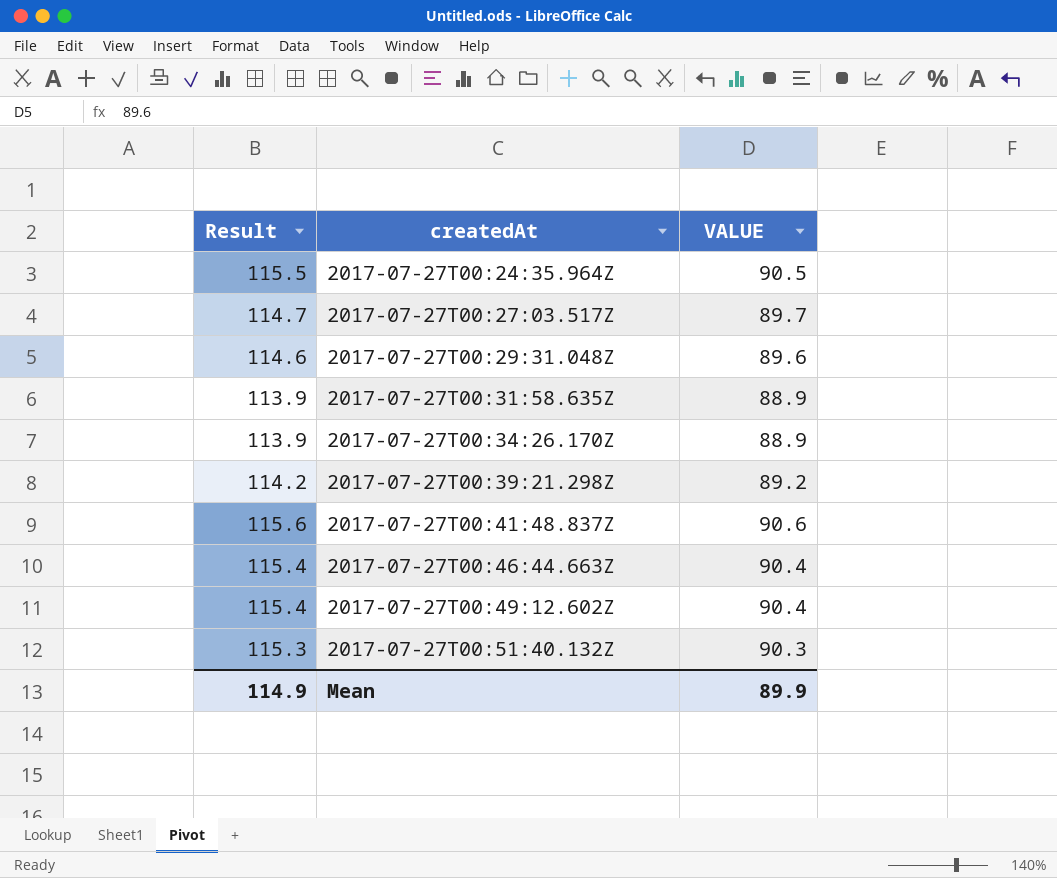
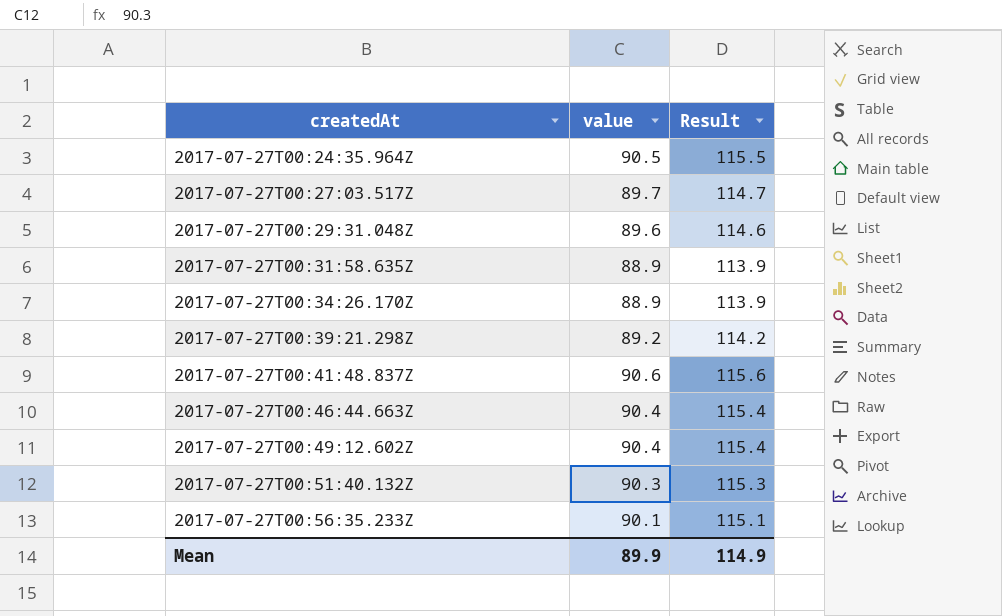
column name: VALUE -> value
column Result | position: 1 -> 3
row 2017-07-27T00:56:35.233Z: none -> 90.1 | 115.1

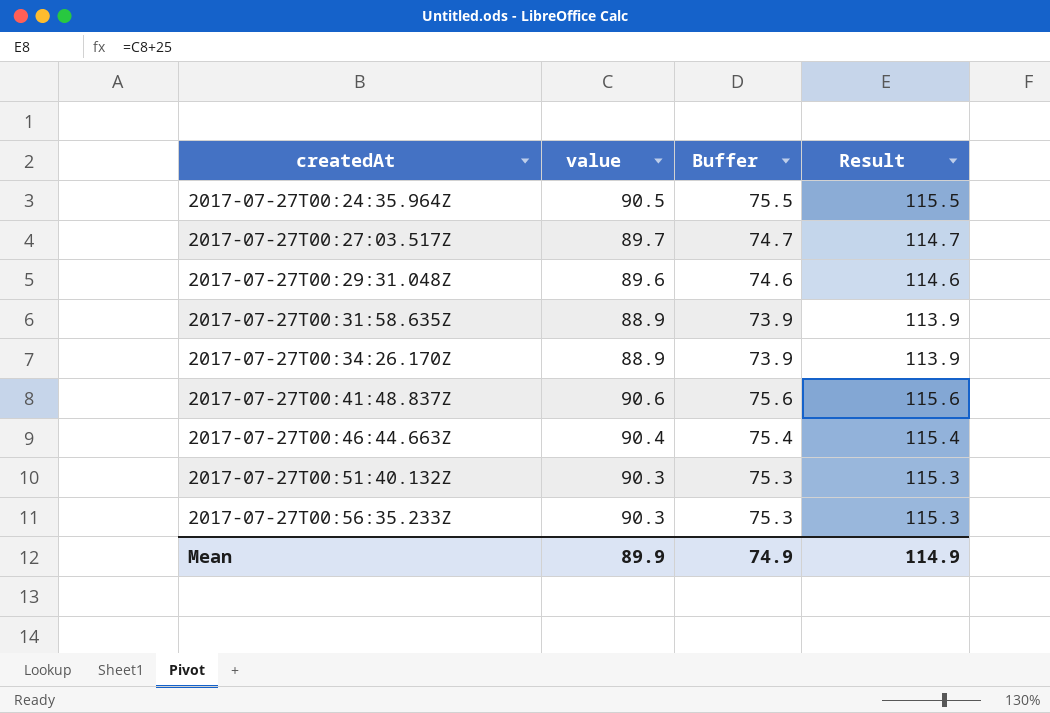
column Buffer | formula: none -> [value] - 15
row 2017-07-27T00:39:21.298Z: 89.2 | 114.2 -> none
row 2017-07-27T00:49:12.602Z: 90.4 | 115.4 -> none
2017-07-27T00:56:35.233Z | value: 90.1 -> 90.3
2017-07-27T00:56:35.233Z | Result: 115.1 -> 115.3

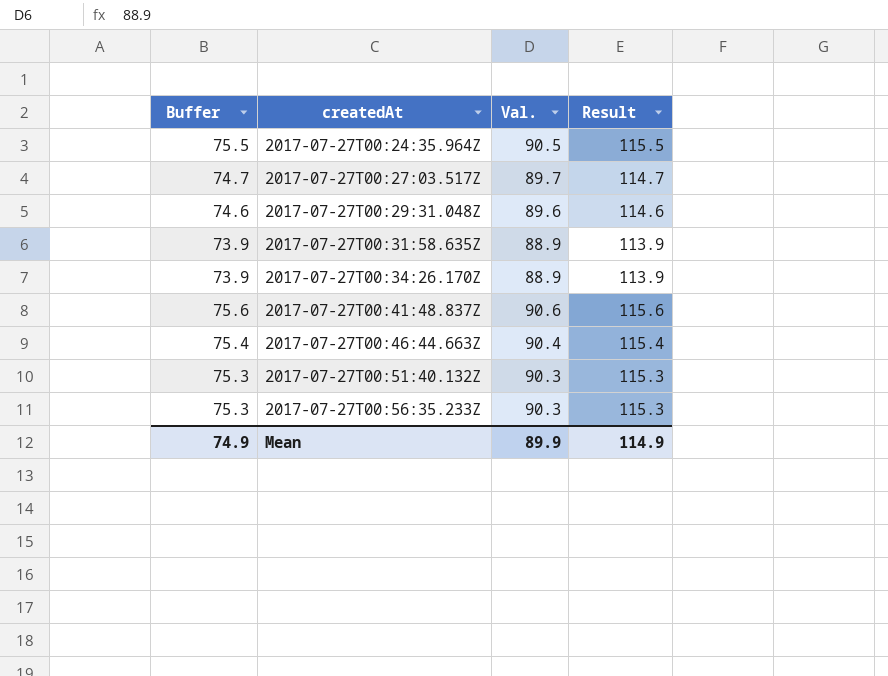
column Buffer | position: 3 -> 1
column name: value -> Val.

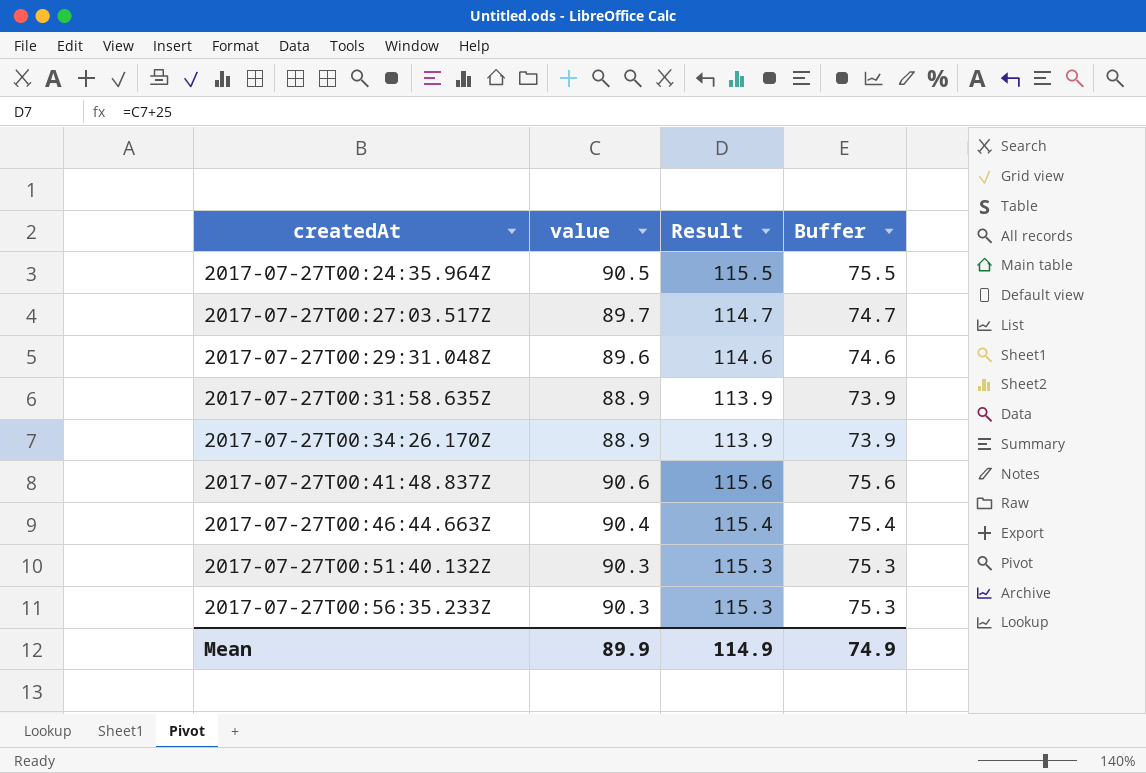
column name: Val. -> value
column Buffer | position: 1 -> 4

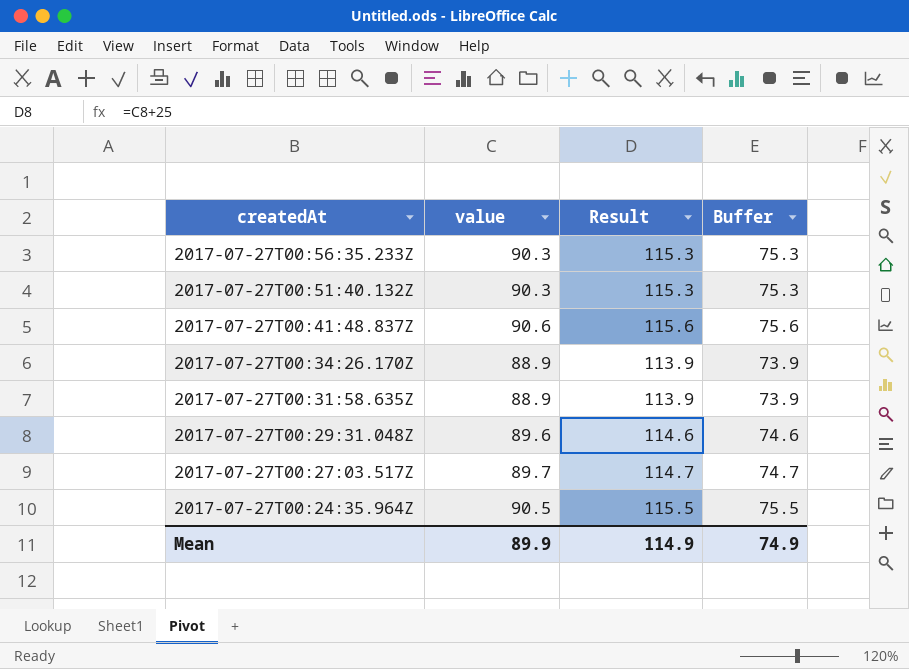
row order: createdAt ascending -> createdAt descending
row 2017-07-27T00:46:44.663Z: 90.4 | 115.4 | 75.4 -> none

